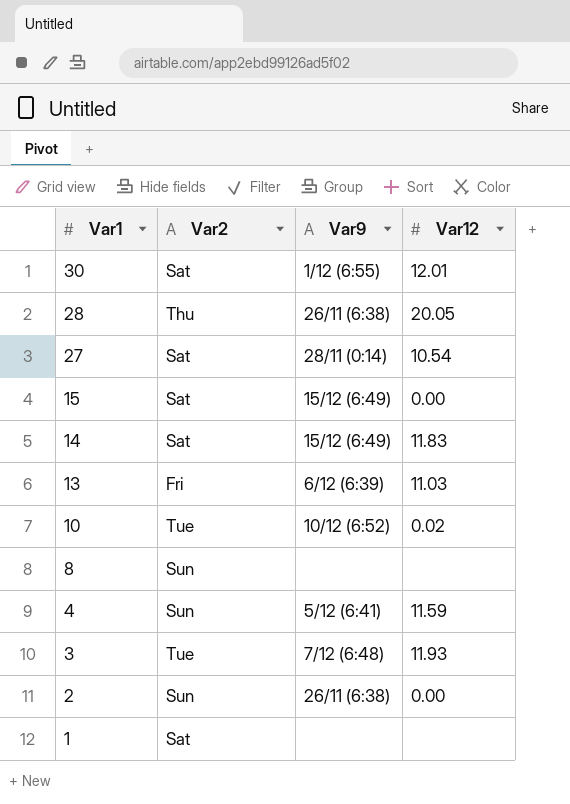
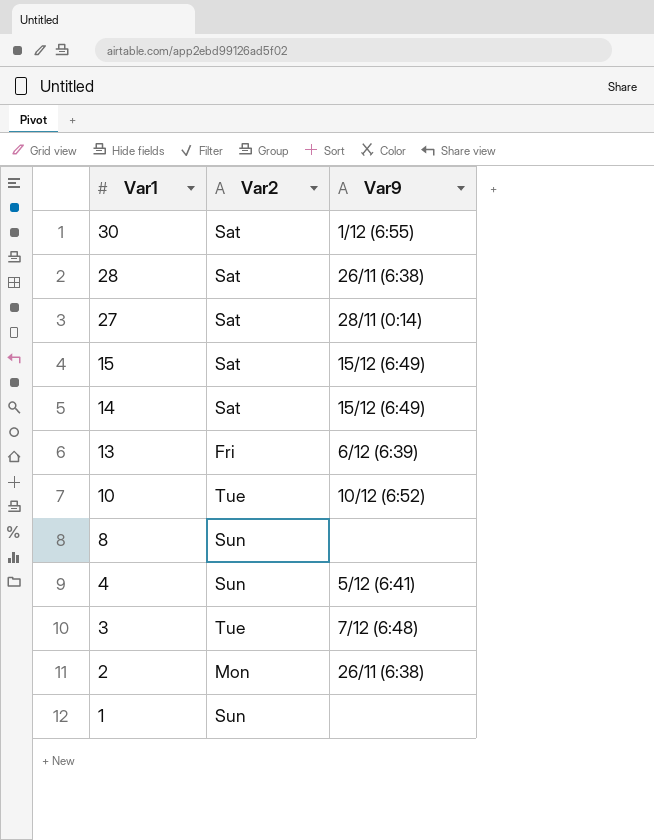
column Var12 | position: 4 -> none
28 | Var2: Thu -> Sat
2 | Var2: Sun -> Mon
1 | Var2: Sat -> Sun

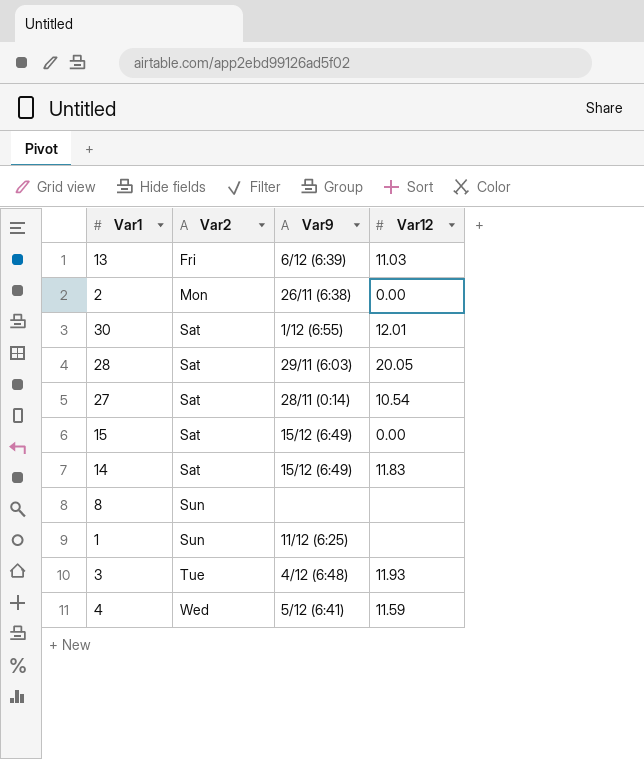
row order: Var1 descending -> Var2 ascending
column Var12 | position: none -> 4
row 10: Tue | 10/12 (6:52) -> none
28 | Var9: 26/11 (6:38) -> 29/11 (6:03)
1 | Var9: none -> 11/12 (6:25)
3 | Var9: 7/12 (6:48) -> 4/12 (6:48)
4 | Var2: Sun -> Wed

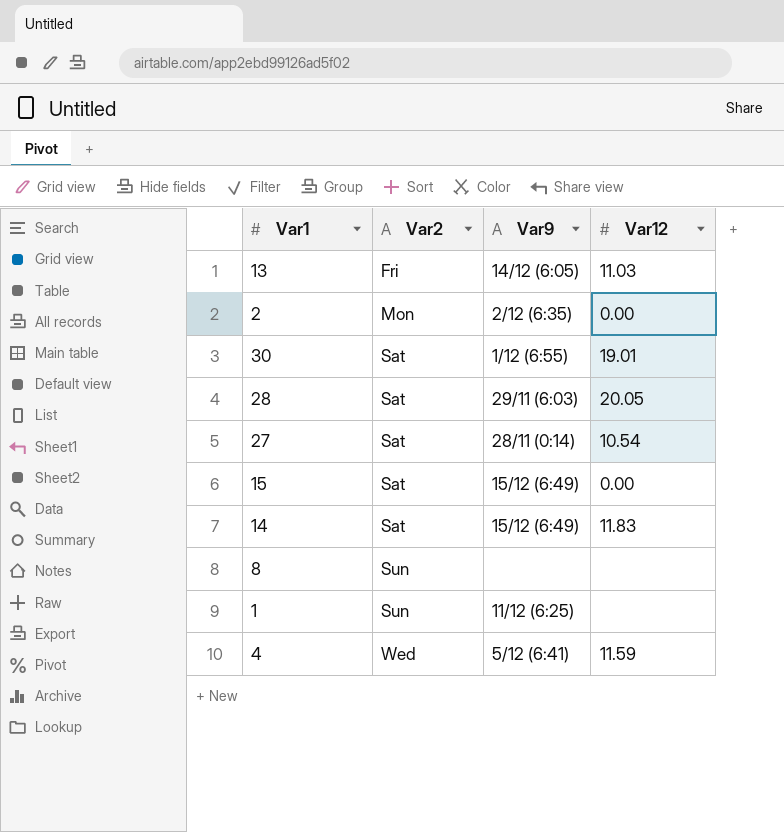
row 3: Tue | 4/12 (6:48) | 11.93 -> none
13 | Var9: 6/12 (6:39) -> 14/12 (6:05)
2 | Var9: 26/11 (6:38) -> 2/12 (6:35)
30 | Var12: 12.01 -> 19.01

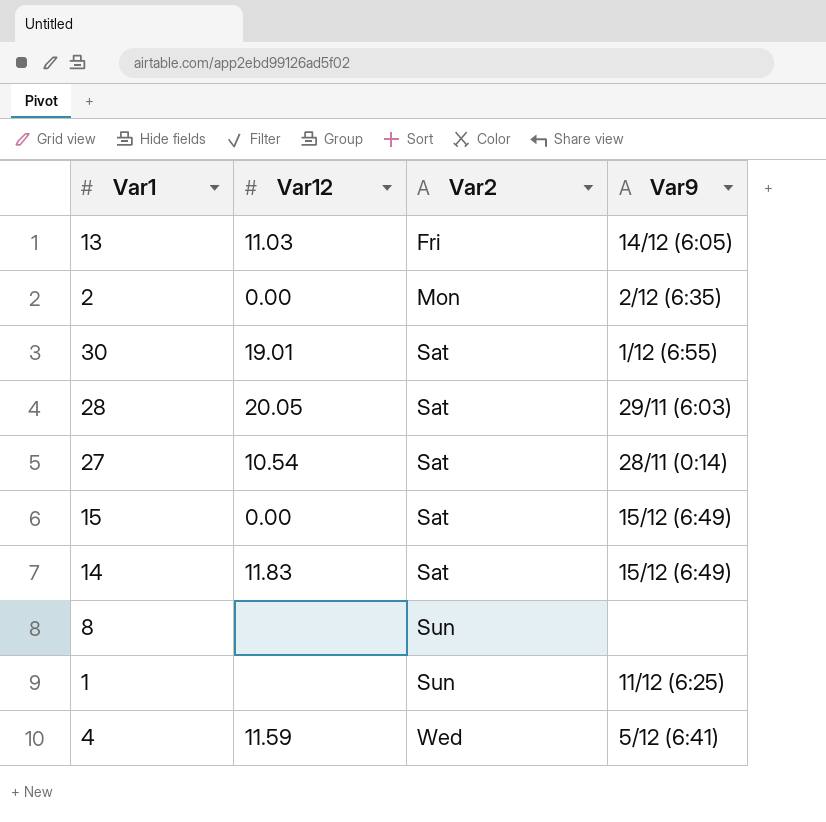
column Var12 | position: 4 -> 2

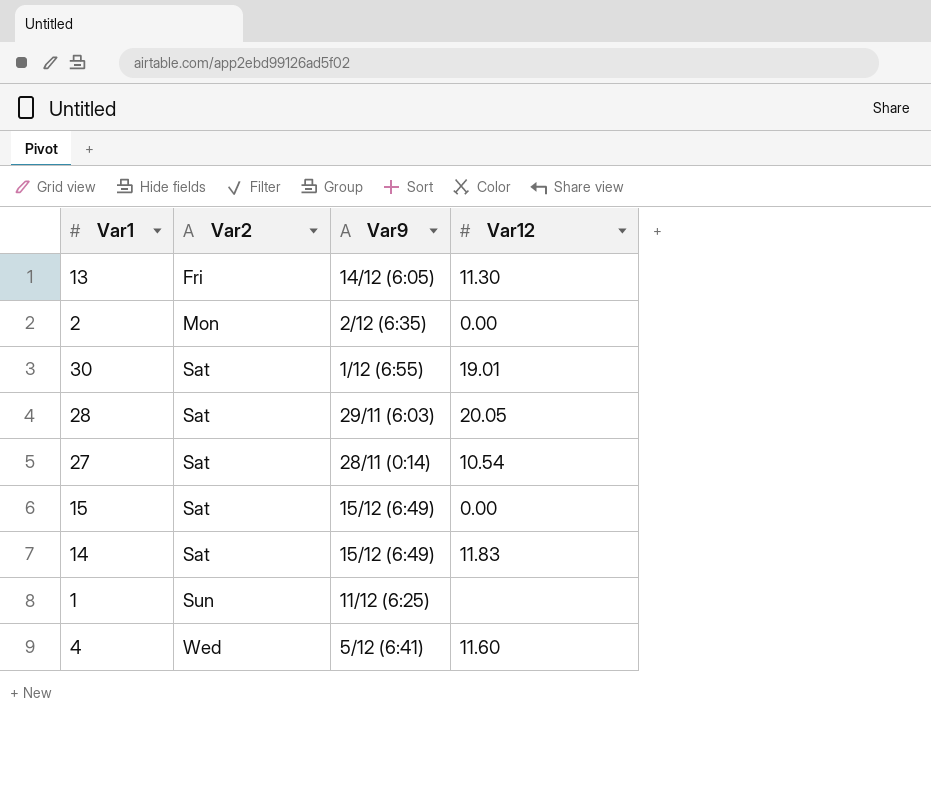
column Var12 | position: 2 -> 4
row 8: none | Sun | none -> none
13 | Var12: 11.03 -> 11.30
4 | Var12: 11.59 -> 11.60

